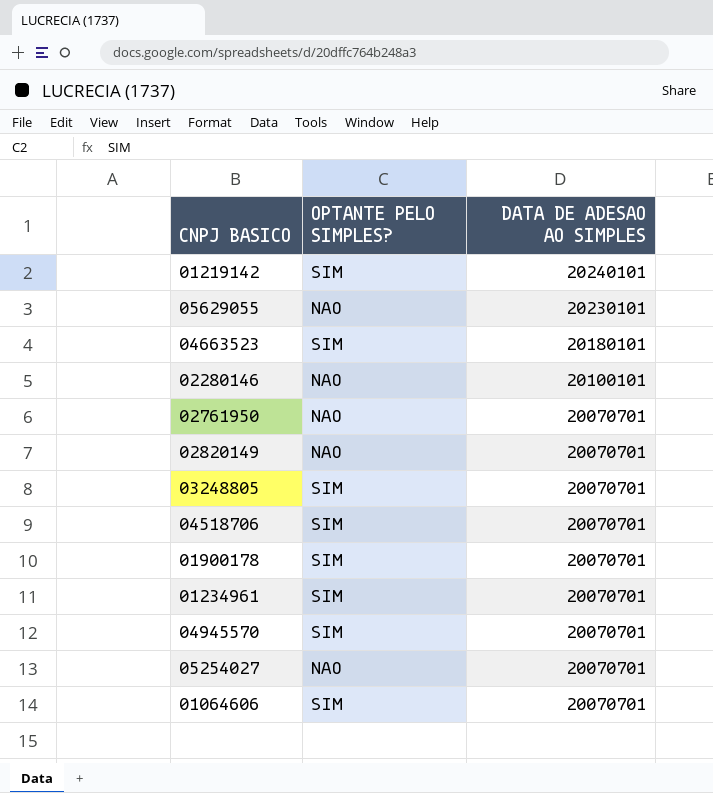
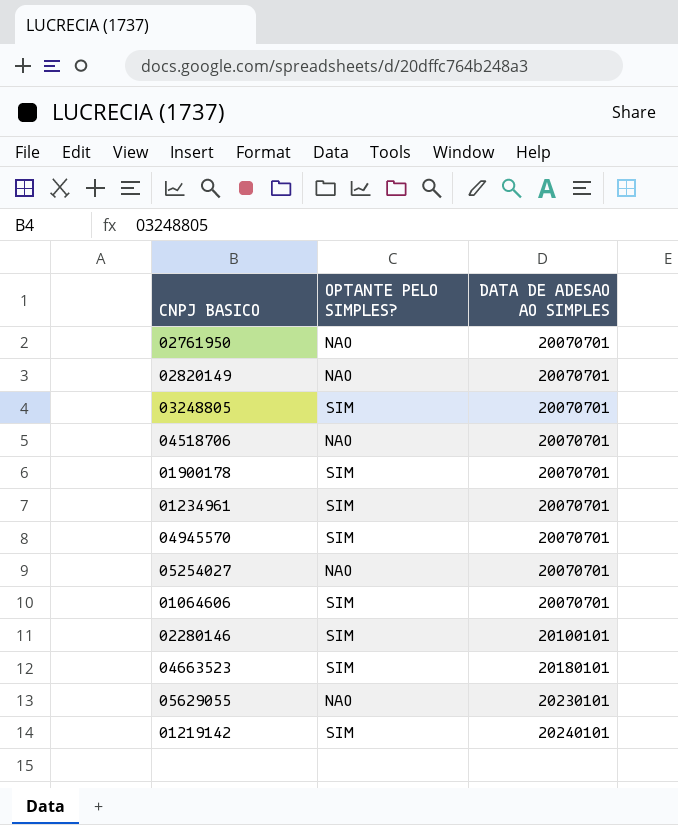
row order: DATA DE ADESAO AO SIMPLES descending -> DATA DE ADESAO AO SIMPLES ascending
04518706 | OPTANTE PELO SIMPLES?: SIM -> NAO
02280146 | OPTANTE PELO SIMPLES?: NAO -> SIM

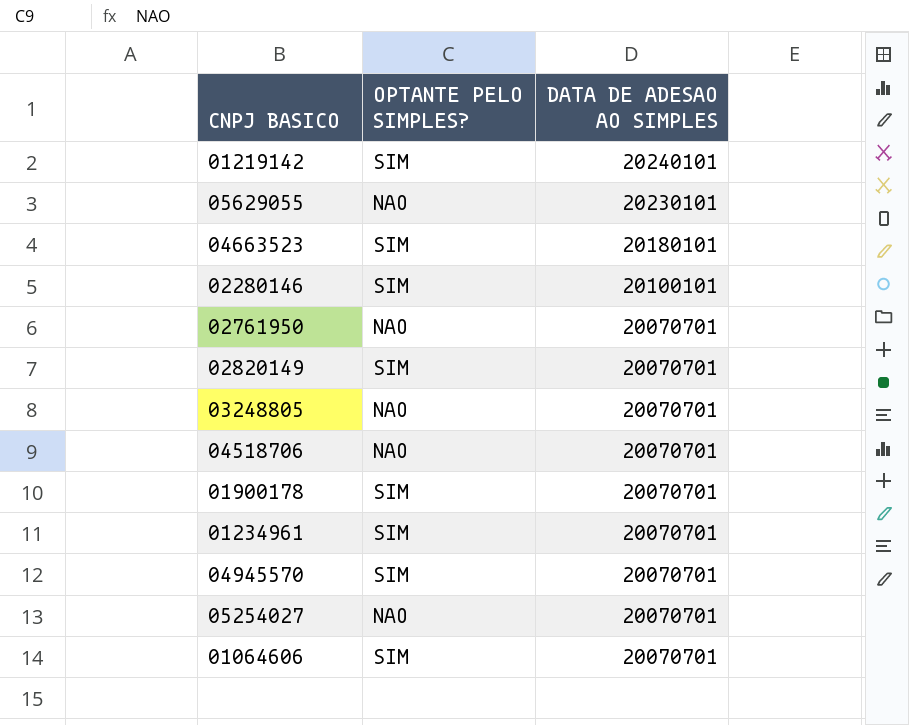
row order: DATA DE ADESAO AO SIMPLES ascending -> DATA DE ADESAO AO SIMPLES descending
02820149 | OPTANTE PELO SIMPLES?: NAO -> SIM
03248805 | OPTANTE PELO SIMPLES?: SIM -> NAO

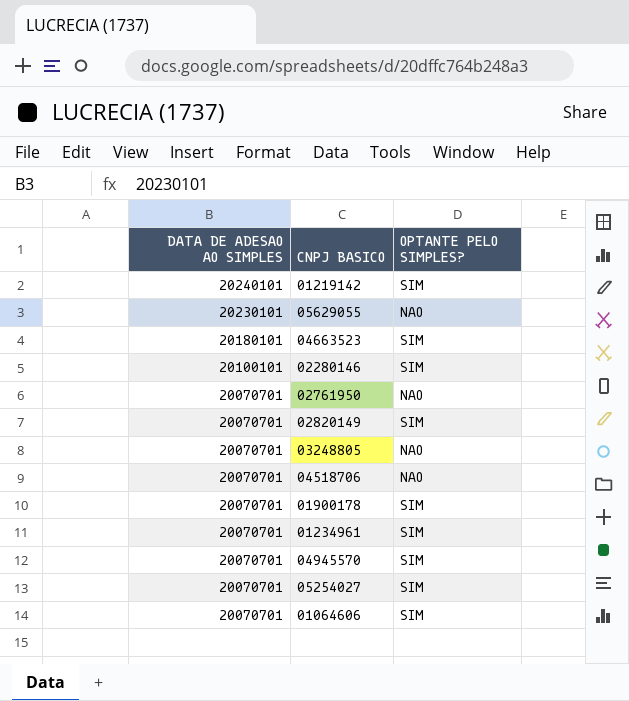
column DATA DE ADESAO AO SIMPLES | position: 3 -> 1
05254027 | OPTANTE PELO SIMPLES?: NAO -> SIM

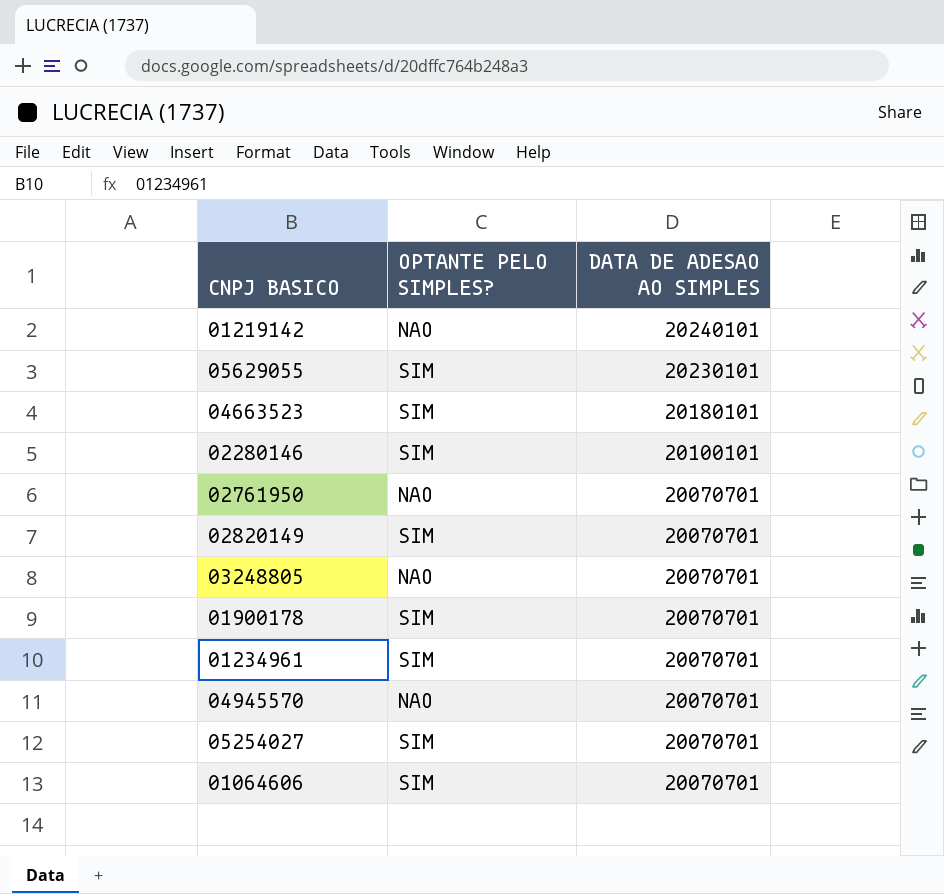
column DATA DE ADESAO AO SIMPLES | position: 1 -> 3
row 04518706: 20070701 | NAO -> none
01219142 | OPTANTE PELO SIMPLES?: SIM -> NAO
05629055 | OPTANTE PELO SIMPLES?: NAO -> SIM
04945570 | OPTANTE PELO SIMPLES?: SIM -> NAO

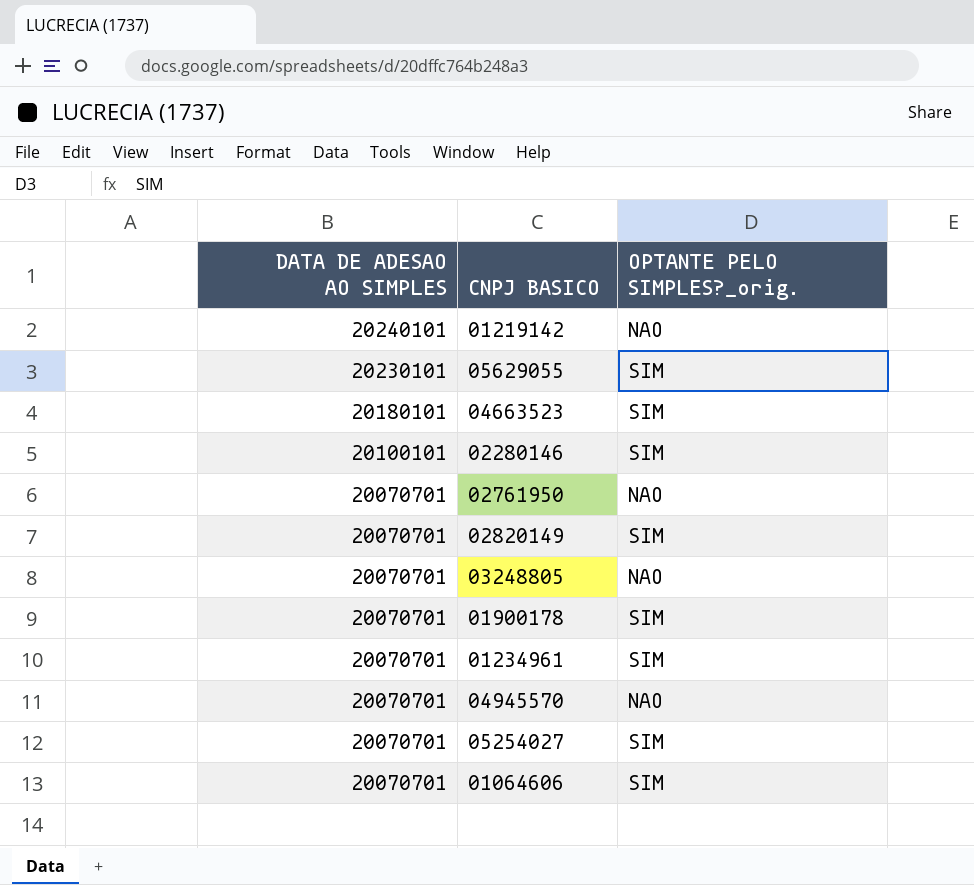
column DATA DE ADESAO AO SIMPLES | position: 3 -> 1
column name: OPTANTE PELO SIMPLES? -> OPTANTE PELO SIMPLES?_orig.

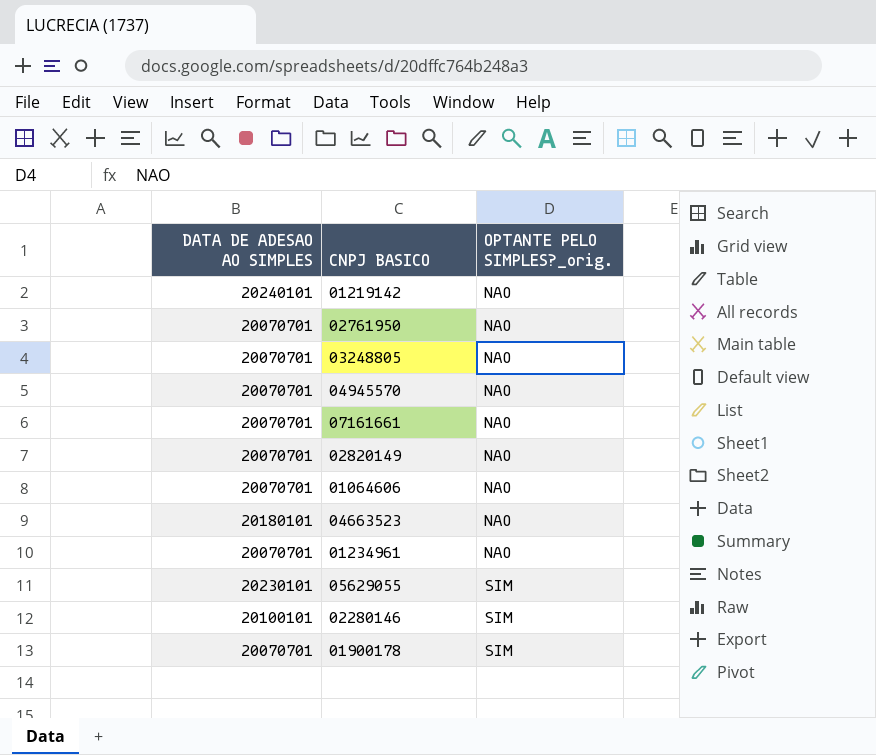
row order: DATA DE ADESAO AO SIMPLES descending -> OPTANTE PELO SIMPLES?_orig. ascending
row 05254027: 20070701 | SIM -> none
row 07161661: none -> 20070701 | NAO
02820149 | OPTANTE PELO SIMPLES?_orig.: SIM -> NAO
01064606 | OPTANTE PELO SIMPLES?_orig.: SIM -> NAO
04663523 | OPTANTE PELO SIMPLES?_orig.: SIM -> NAO
01234961 | OPTANTE PELO SIMPLES?_orig.: SIM -> NAO

